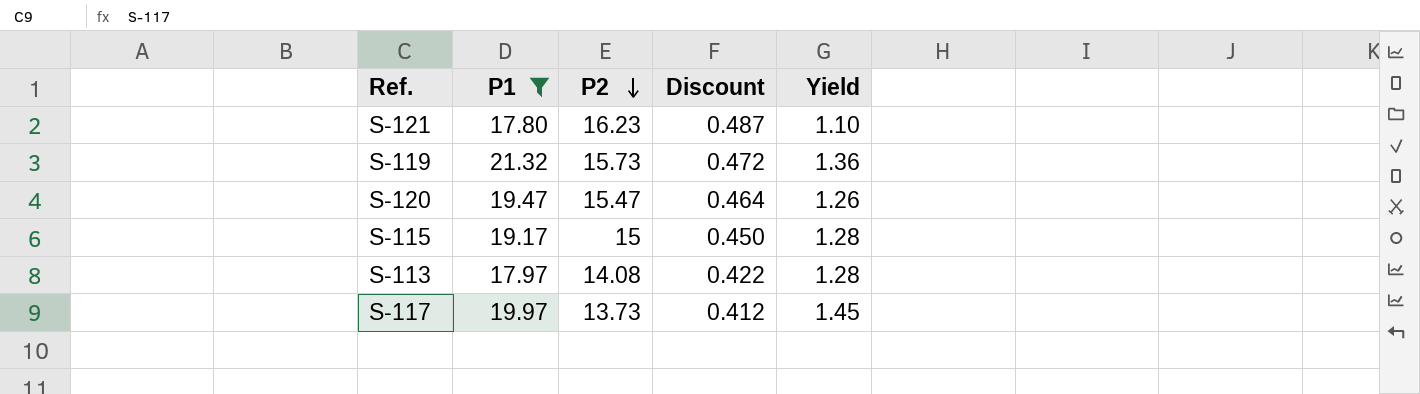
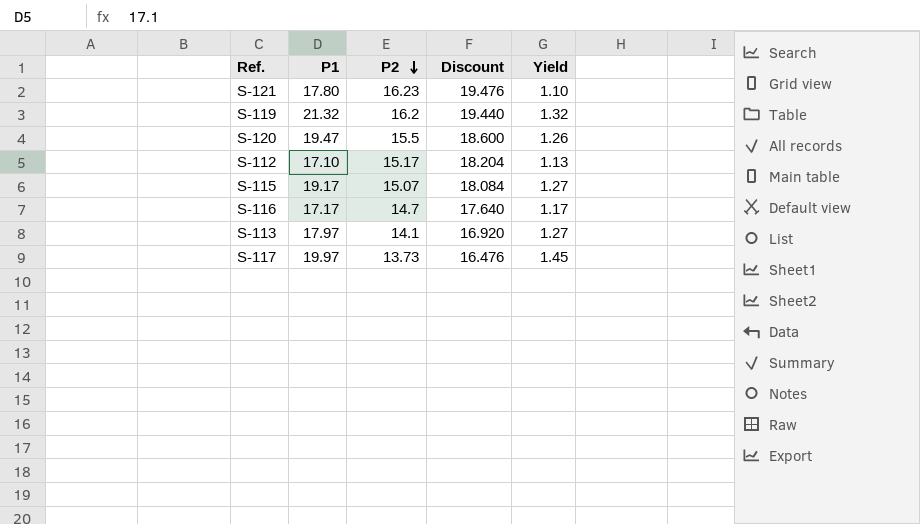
filter: P1 >= 17.80 -> none
column Discount | formula: [P2] * 0.03 -> [P2] * 1.2
S-119 | P2: 15.73 -> 16.2
S-119 | Yield: 1.36 -> 1.32
S-120 | P2: 15.47 -> 15.5
S-115 | P2: 15 -> 15.07
S-115 | Yield: 1.28 -> 1.27
S-113 | P2: 14.08 -> 14.1
S-113 | Yield: 1.28 -> 1.27

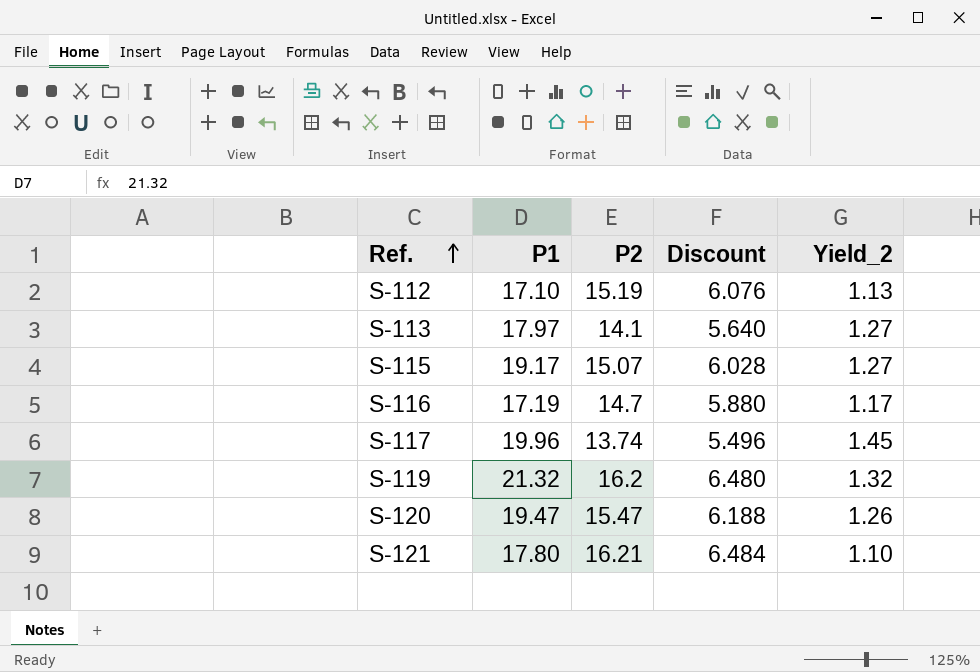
row order: P2 descending -> Ref. ascending
column Discount | formula: [P2] * 1.2 -> [P2] * 0.4
column name: Yield -> Yield_2
S-112 | P2: 15.17 -> 15.19
S-116 | P1: 17.17 -> 17.19
S-117 | P1: 19.97 -> 19.96
S-117 | P2: 13.73 -> 13.74
S-120 | P2: 15.5 -> 15.47
S-121 | P2: 16.23 -> 16.21

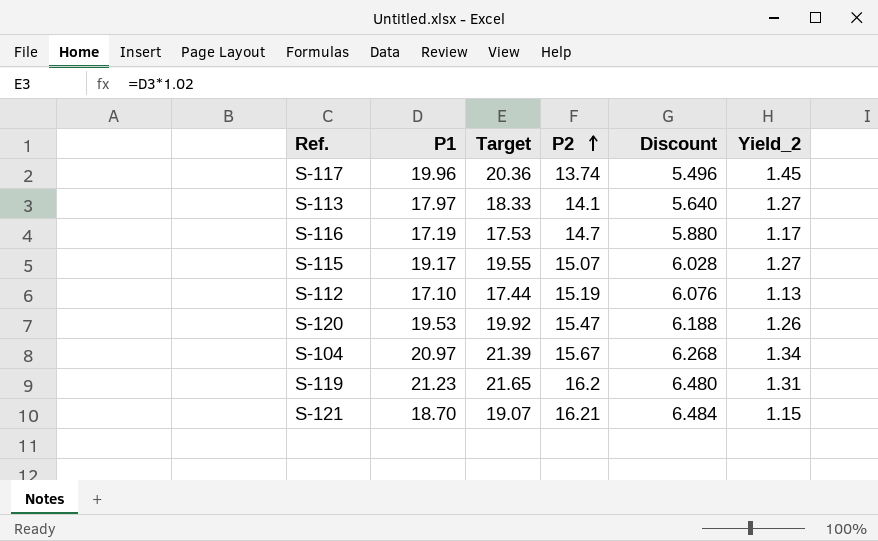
row order: Ref. ascending -> P2 ascending
column Target | formula: none -> [P1] * 1.02
S-120 | P1: 19.47 -> 19.53
row S-104: none -> 20.97 | 21.39 | 15.67 | 6.268 | 1.34
S-119 | P1: 21.32 -> 21.23
S-119 | Yield_2: 1.32 -> 1.31
S-121 | P1: 17.80 -> 18.70
S-121 | Yield_2: 1.10 -> 1.15

